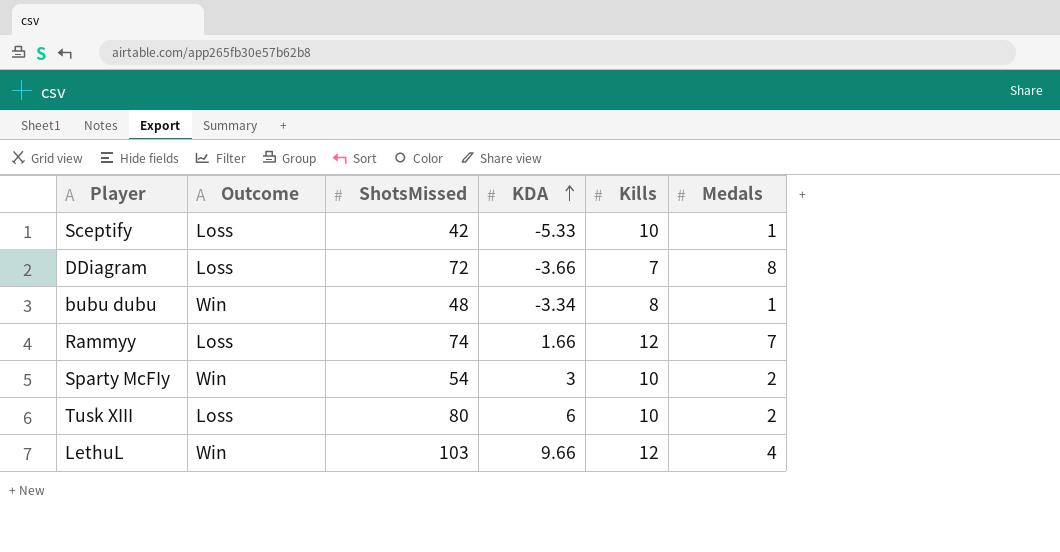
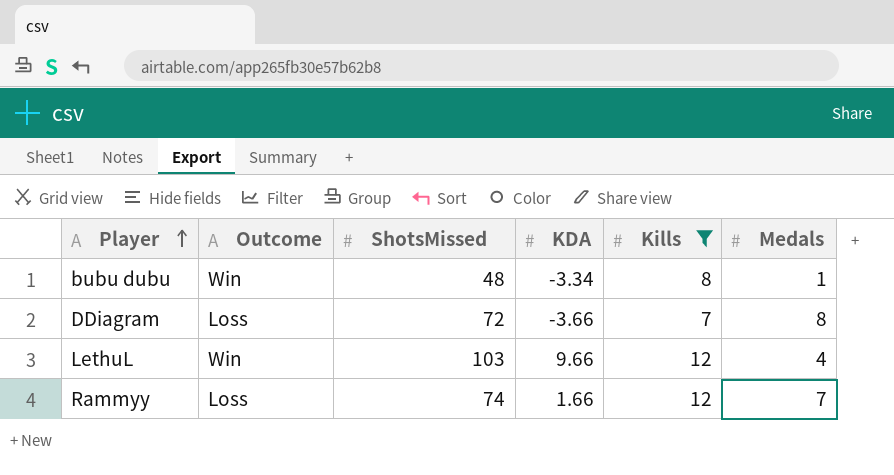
filter: none -> Kills != 10
row order: KDA ascending -> Player ascending

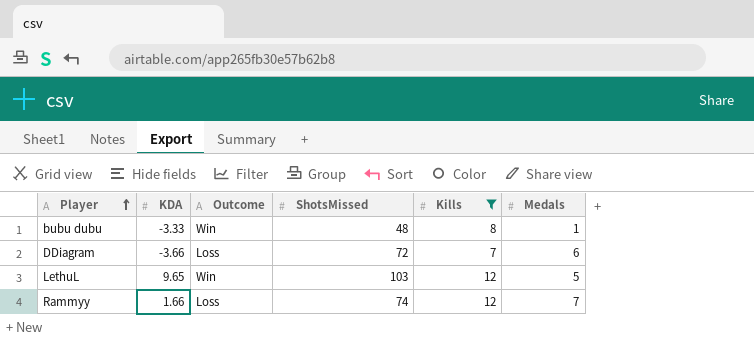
column KDA | position: 4 -> 2
bubu dubu | KDA: -3.34 -> -3.33
DDiagram | Medals: 8 -> 6
LethuL | KDA: 9.66 -> 9.65
LethuL | Medals: 4 -> 5

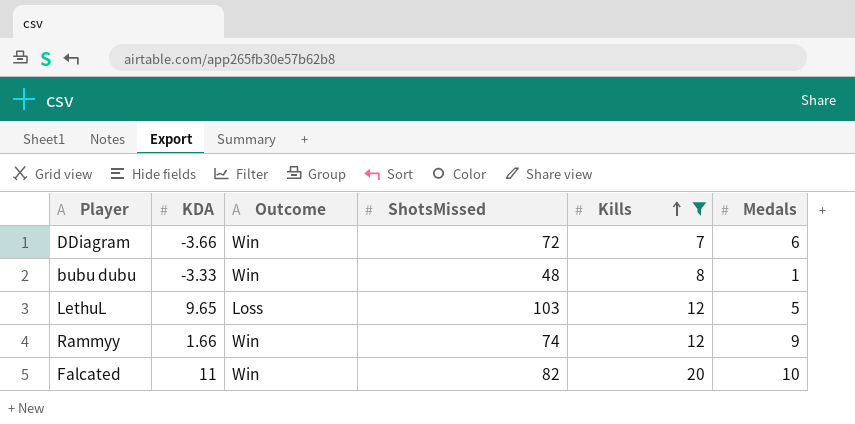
row order: Player ascending -> Kills ascending
DDiagram | Outcome: Loss -> Win
LethuL | Outcome: Win -> Loss
Rammyy | Outcome: Loss -> Win
Rammyy | Medals: 7 -> 9
row Falcated: none -> 11 | Win | 82 | 20 | 10

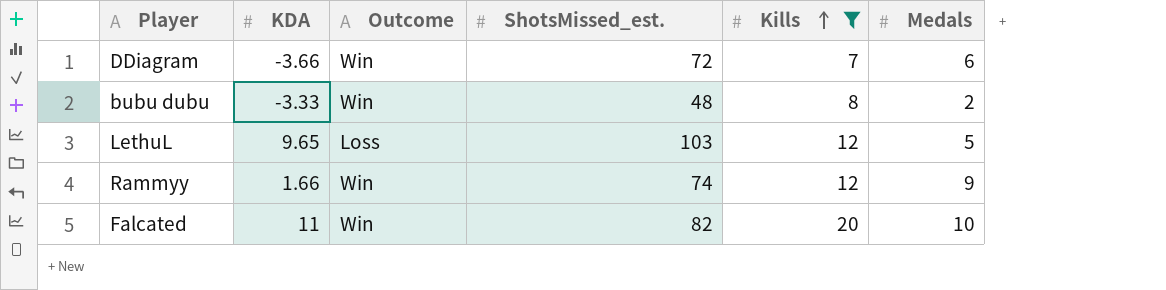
column name: ShotsMissed -> ShotsMissed_est.
bubu dubu | Medals: 1 -> 2

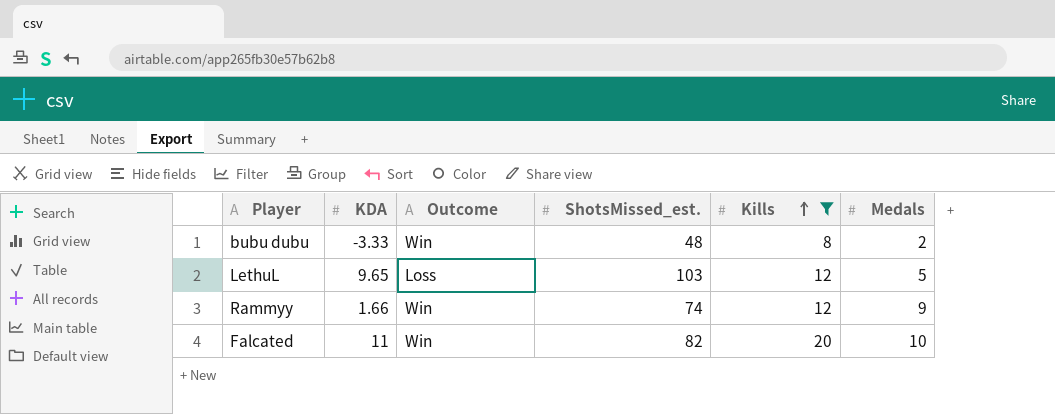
row DDiagram: -3.66 | Win | 72 | 7 | 6 -> none

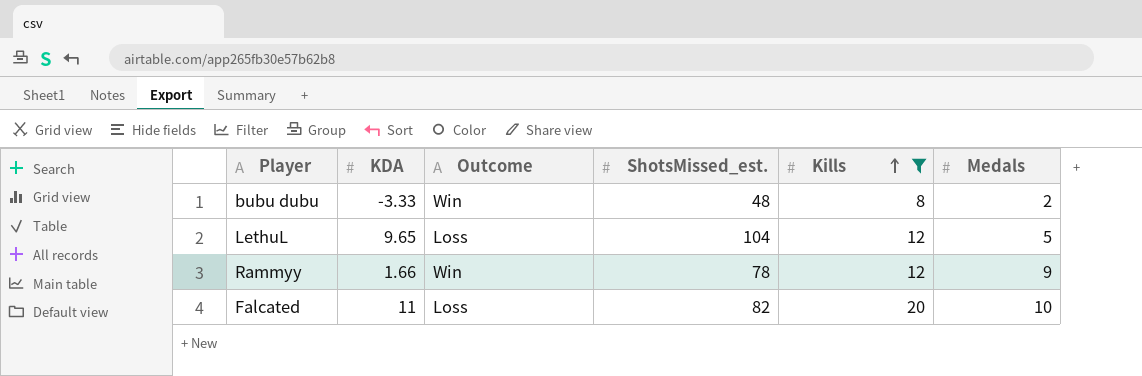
LethuL | ShotsMissed_est.: 103 -> 104
Rammyy | ShotsMissed_est.: 74 -> 78
Falcated | Outcome: Win -> Loss

